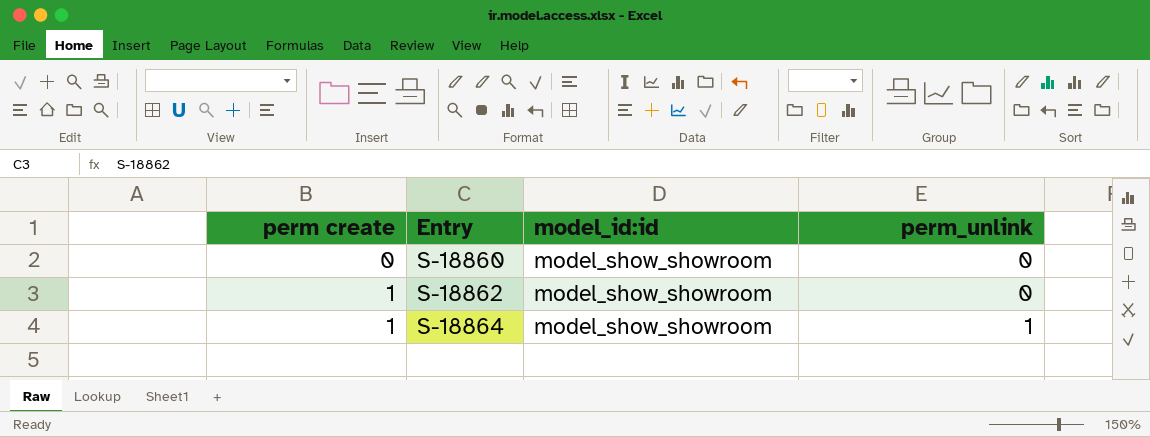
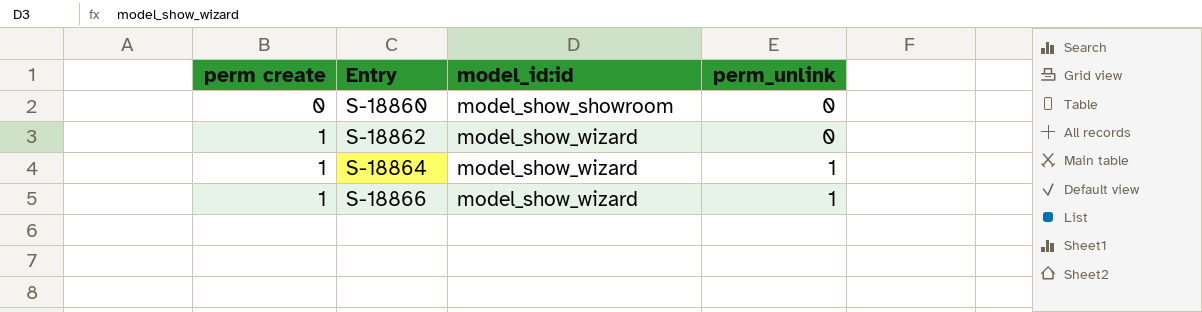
S-18862 | model_id:id: model_show_showroom -> model_show_wizard
S-18864 | model_id:id: model_show_showroom -> model_show_wizard
row S-18866: none -> 1 | model_show_wizard | 1

